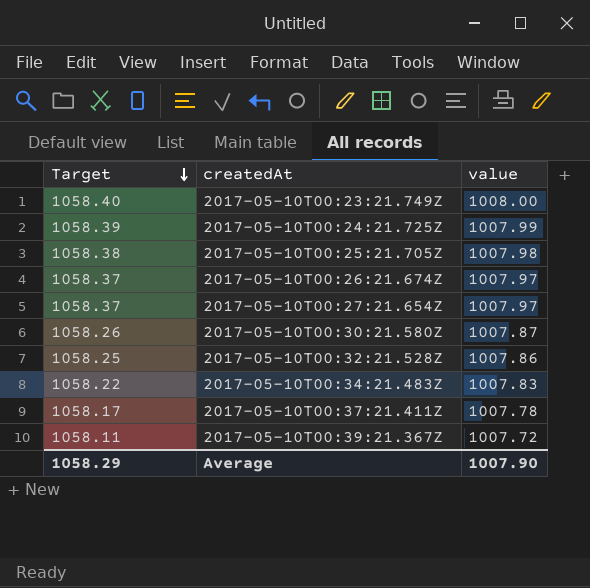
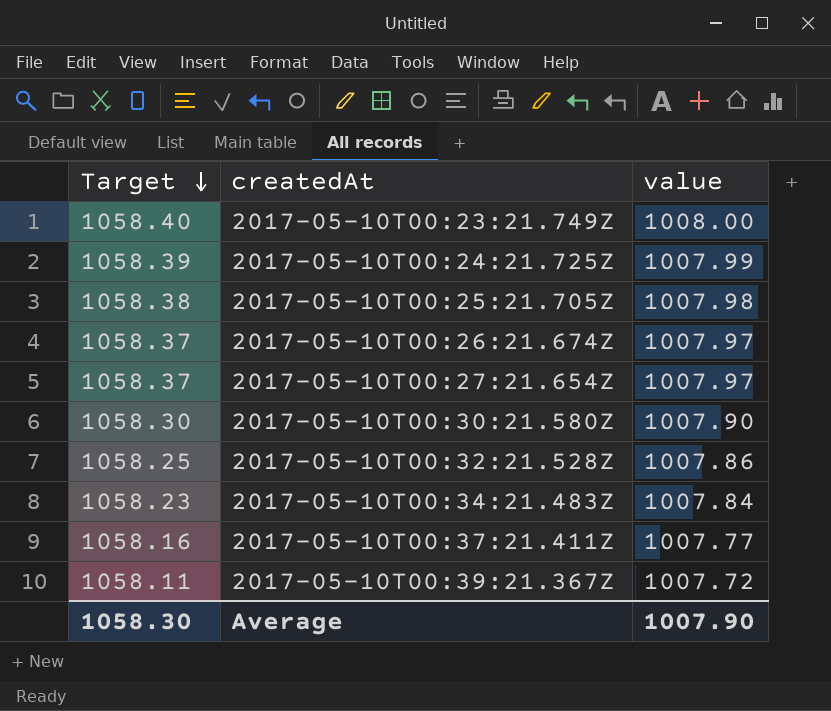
2017-05-10T00:30:21.580Z | Target: 1058.26 -> 1058.30
2017-05-10T00:30:21.580Z | value: 1007.87 -> 1007.90
2017-05-10T00:34:21.483Z | Target: 1058.22 -> 1058.23
2017-05-10T00:34:21.483Z | value: 1007.83 -> 1007.84
2017-05-10T00:37:21.411Z | Target: 1058.17 -> 1058.16
2017-05-10T00:37:21.411Z | value: 1007.78 -> 1007.77
Average | Target: 1058.29 -> 1058.30

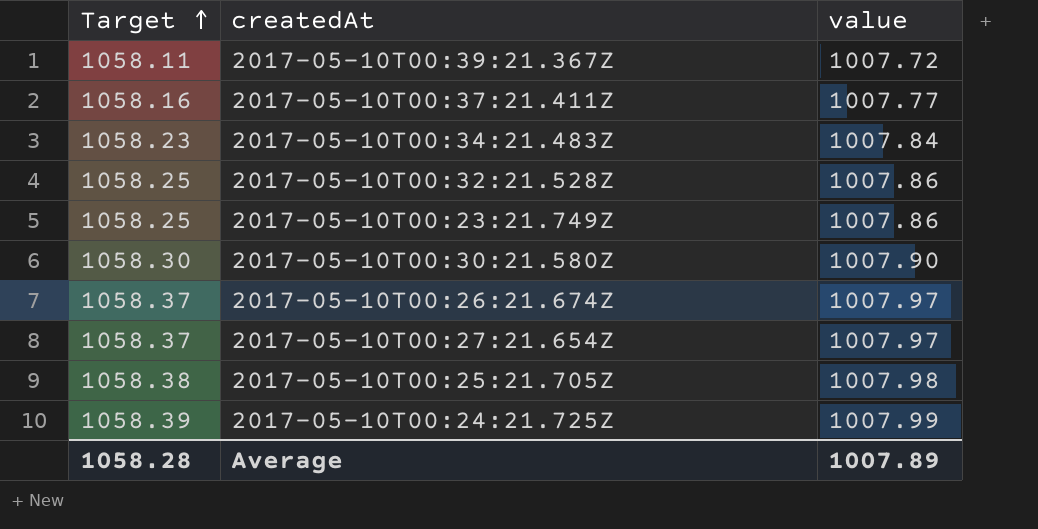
row order: Target descending -> Target ascending
2017-05-10T00:23:21.749Z | Target: 1058.40 -> 1058.25
2017-05-10T00:23:21.749Z | value: 1008.00 -> 1007.86
Average | Target: 1058.30 -> 1058.28
Average | value: 1007.90 -> 1007.89

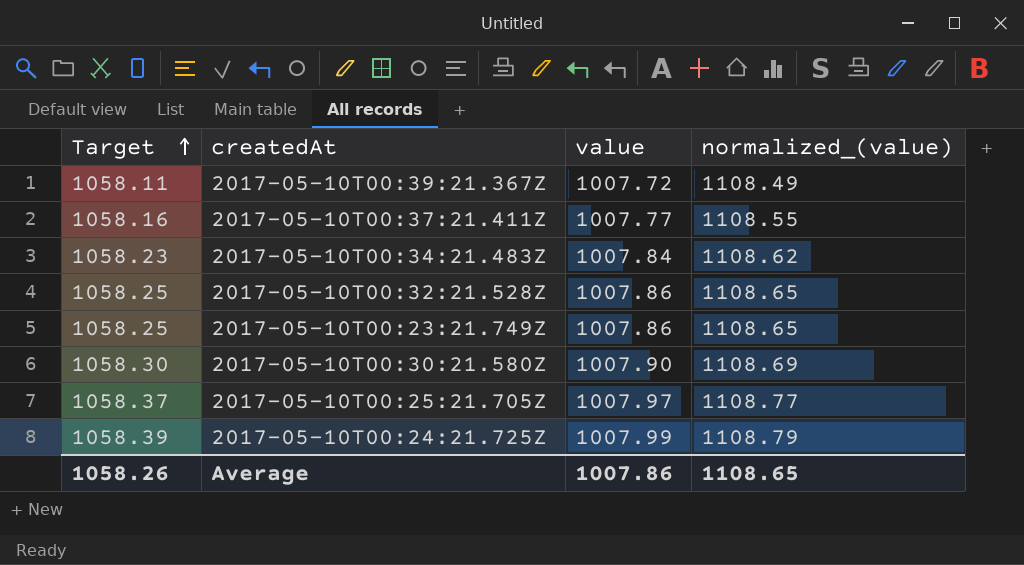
column normalized_(value) | formula: none -> [value] * 1.1
row 2017-05-10T00:26:21.674Z: 1058.37 | 1007.97 -> none
row 2017-05-10T00:27:21.654Z: 1058.37 | 1007.97 -> none
2017-05-10T00:25:21.705Z | Target: 1058.38 -> 1058.37
2017-05-10T00:25:21.705Z | value: 1007.98 -> 1007.97
Average | Target: 1058.28 -> 1058.26
Average | value: 1007.89 -> 1007.86

